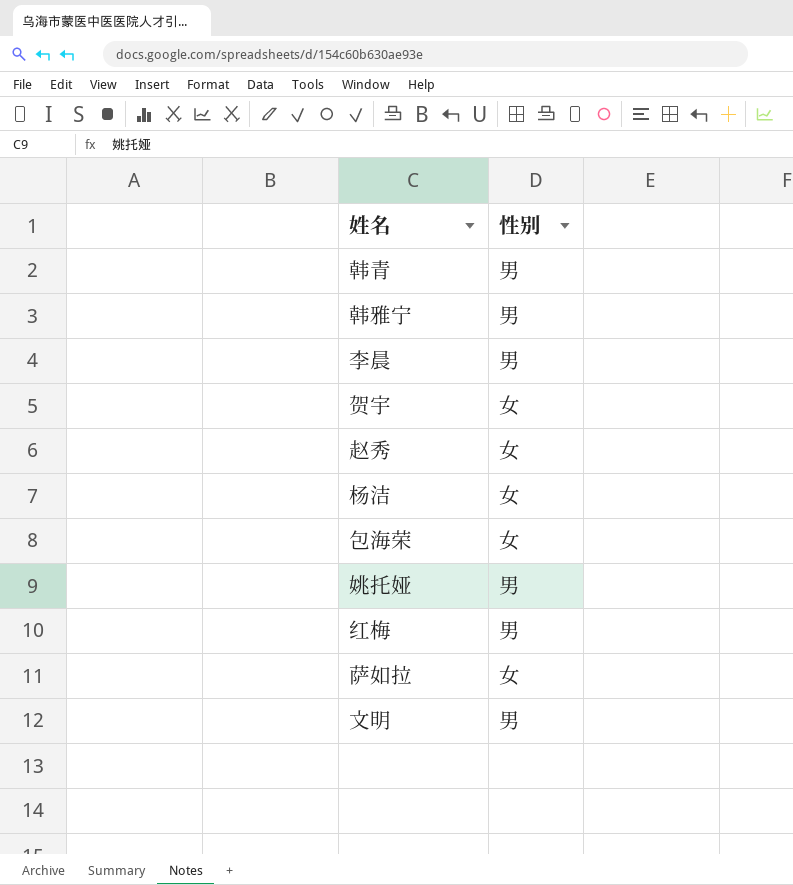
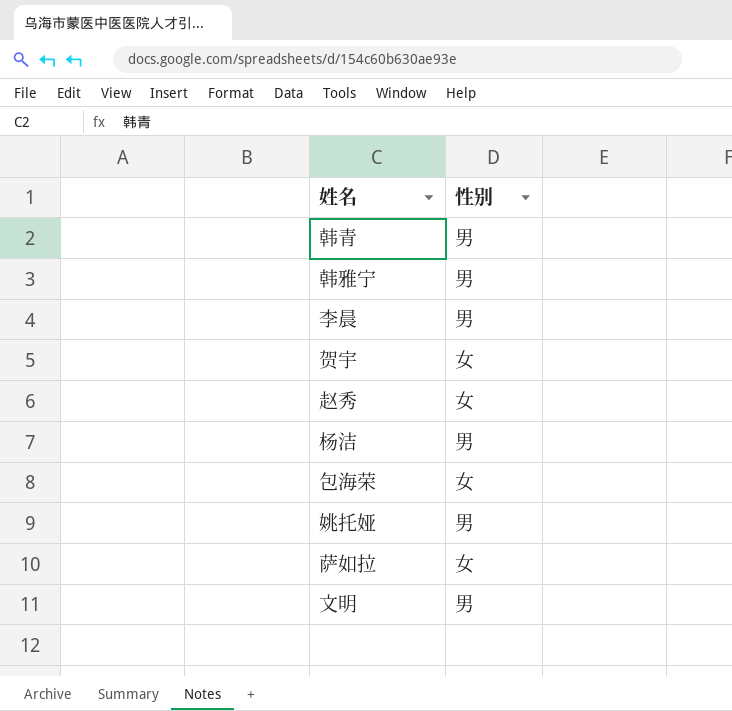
row 红梅: 男 -> none
杨洁 | 性别: 女 -> 男

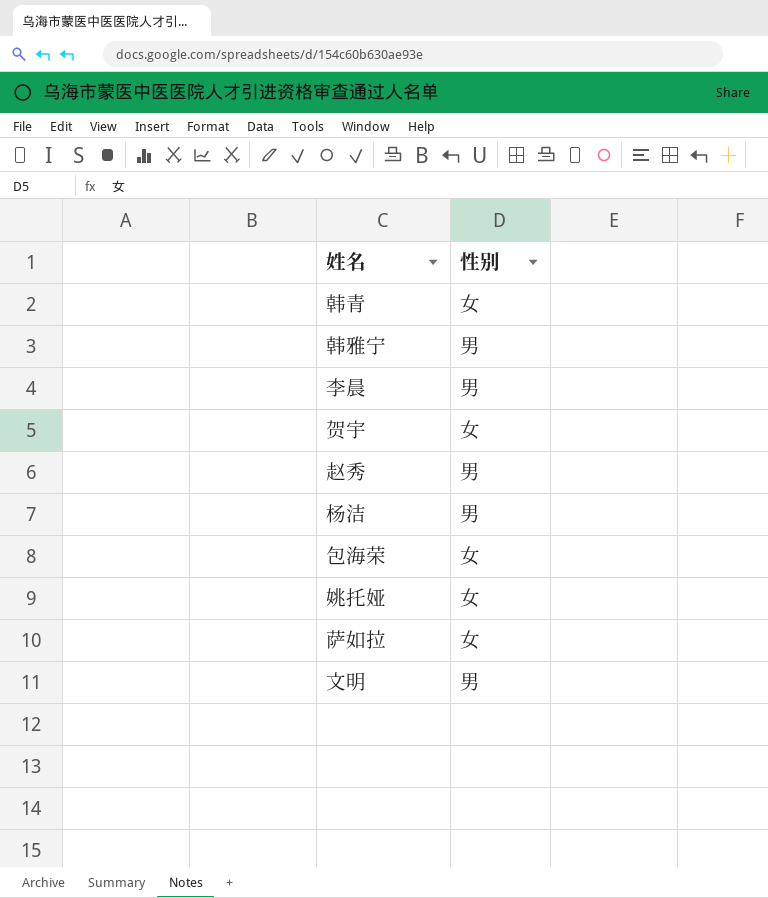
韩青 | 性别: 男 -> 女
赵秀 | 性别: 女 -> 男
姚托娅 | 性别: 男 -> 女

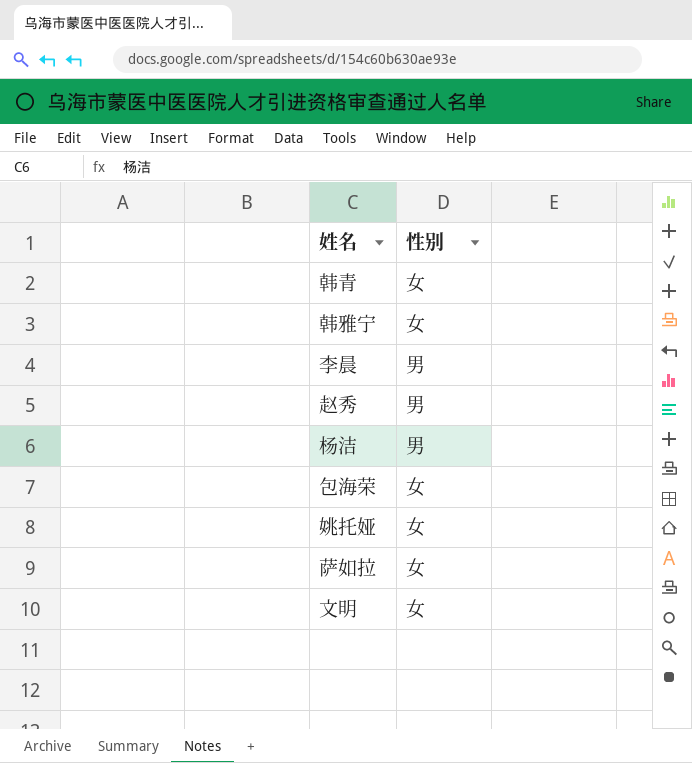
row 贺宇: 女 -> none
韩雅宁 | 性别: 男 -> 女
文明 | 性别: 男 -> 女

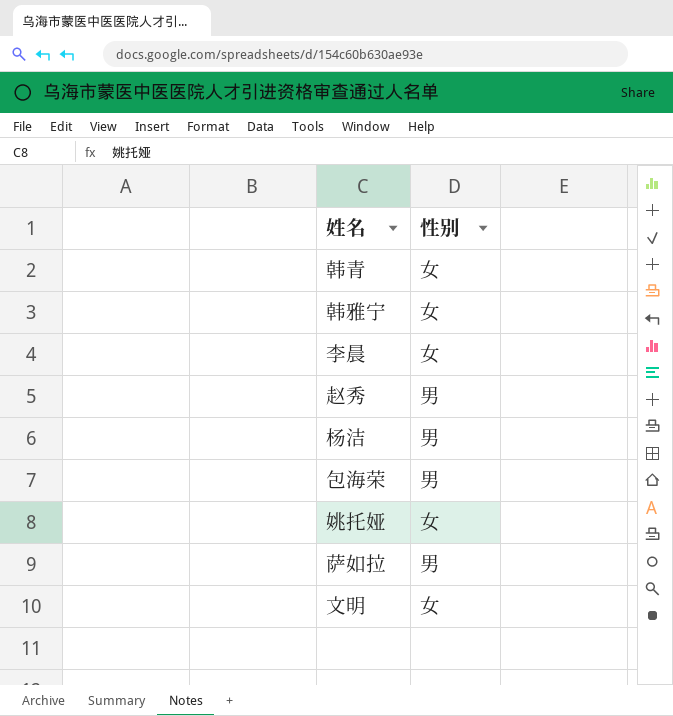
李晨 | 性别: 男 -> 女
包海荣 | 性别: 女 -> 男
萨如拉 | 性别: 女 -> 男

